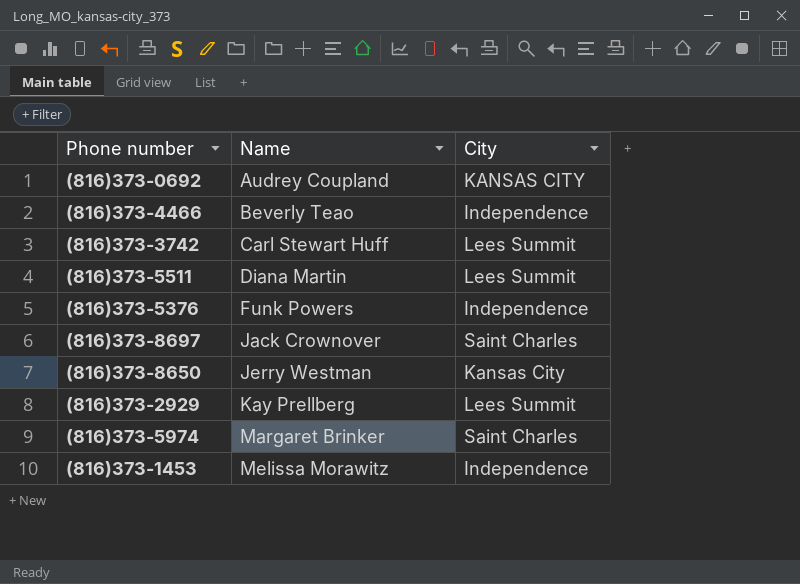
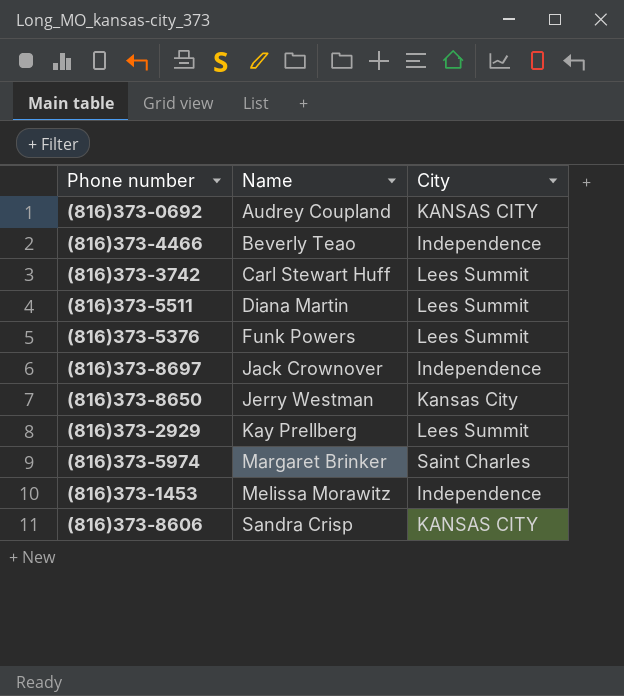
(816)373-5376 | City: Independence -> Lees Summit
(816)373-8697 | City: Saint Charles -> Independence
row (816)373-8606: none -> Sandra Crisp | KANSAS CITY

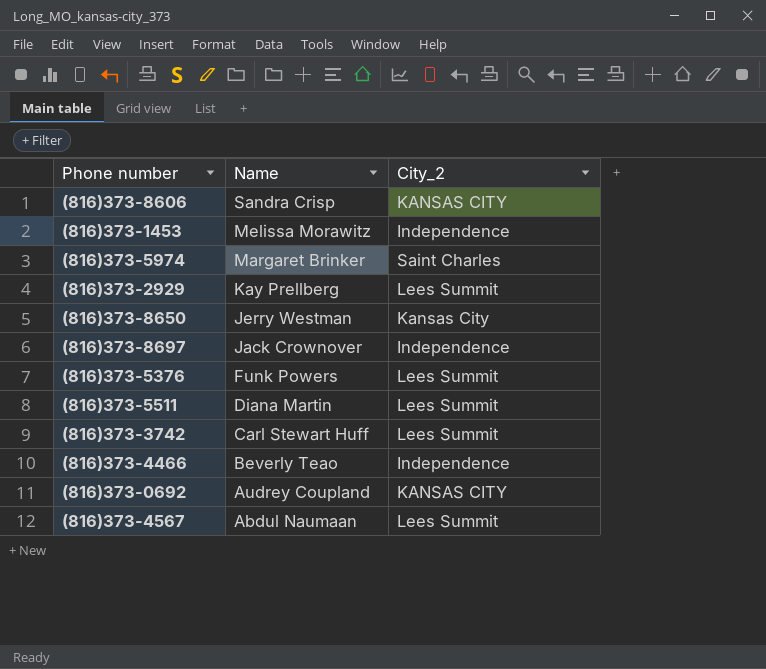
row order: Name ascending -> Name descending
column name: City -> City_2
row (816)373-4567: none -> Abdul Naumaan | Lees Summit

